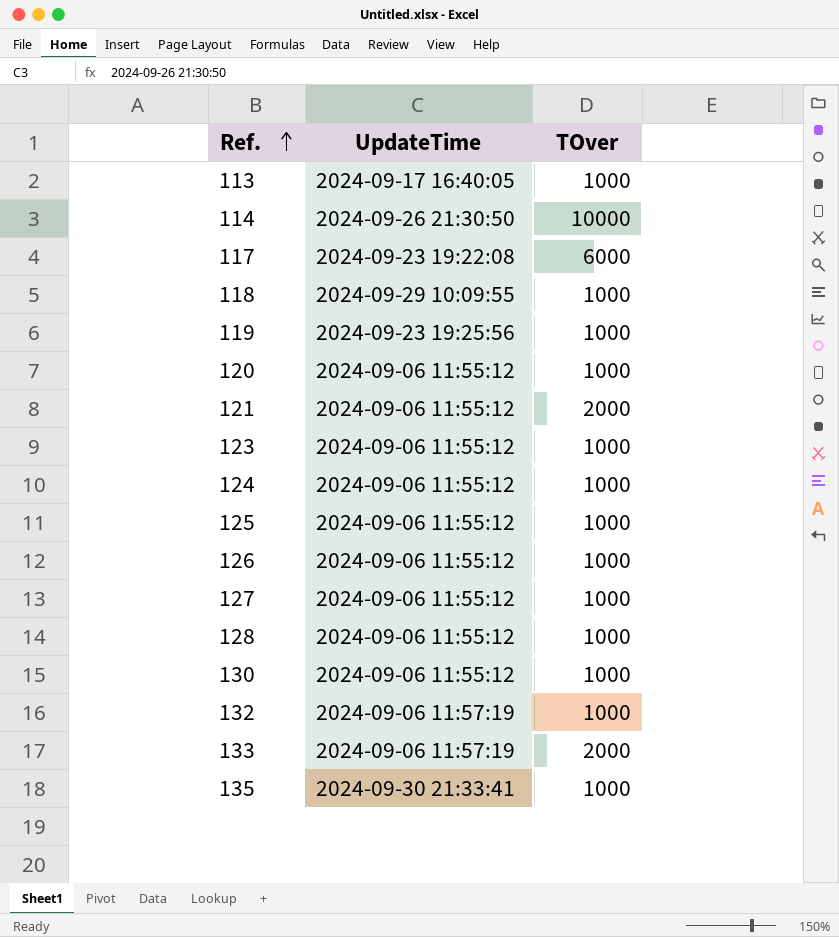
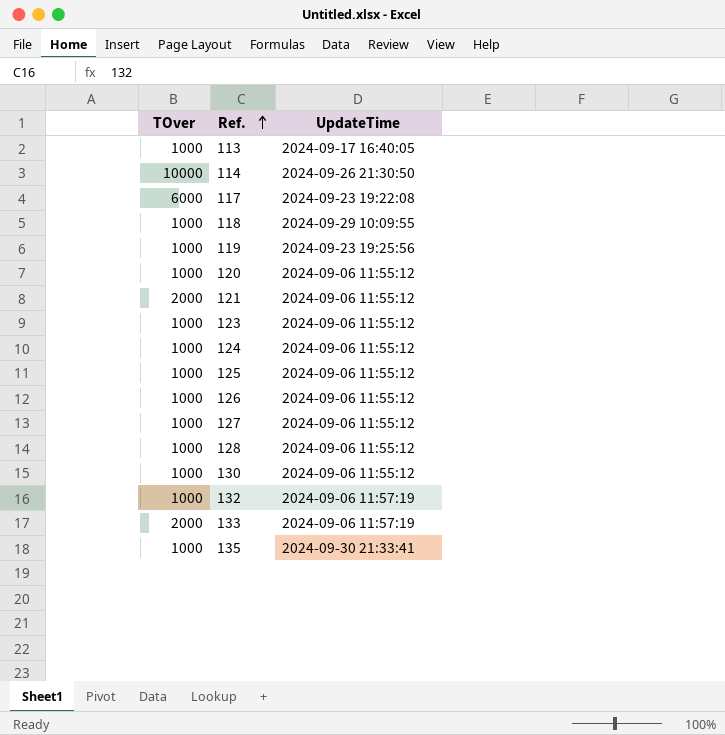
column TOver | position: 3 -> 1

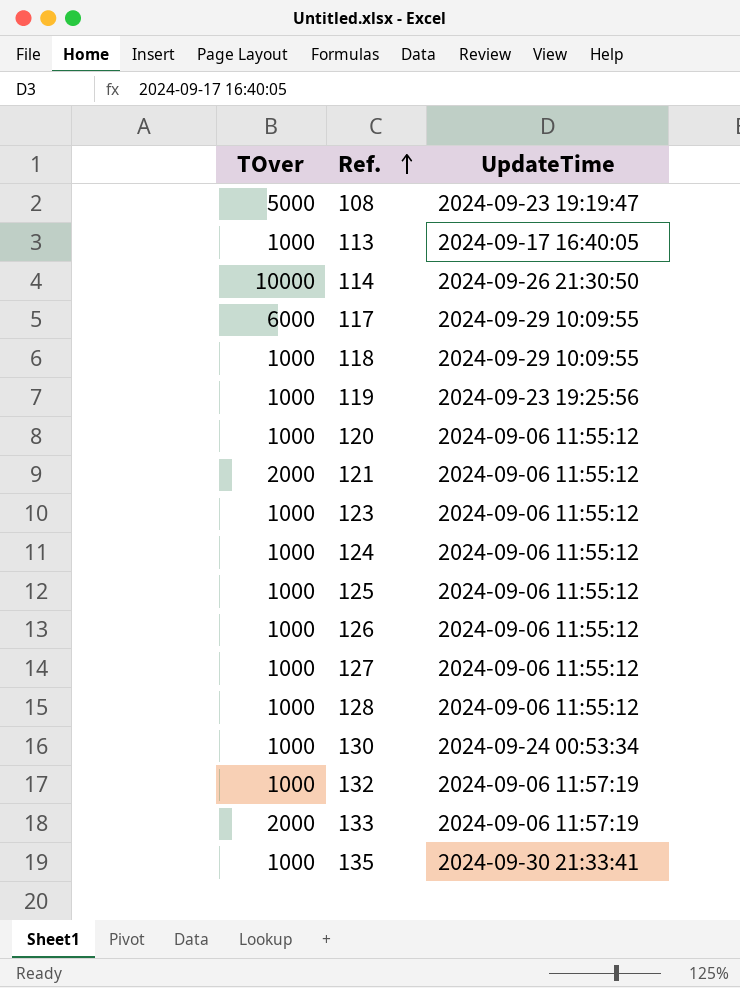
row 108: none -> 5000 | 2024-09-23 19:19:47
117 | UpdateTime: 2024-09-23 19:22:08 -> 2024-09-29 10:09:55
130 | UpdateTime: 2024-09-06 11:55:12 -> 2024-09-24 00:53:34

